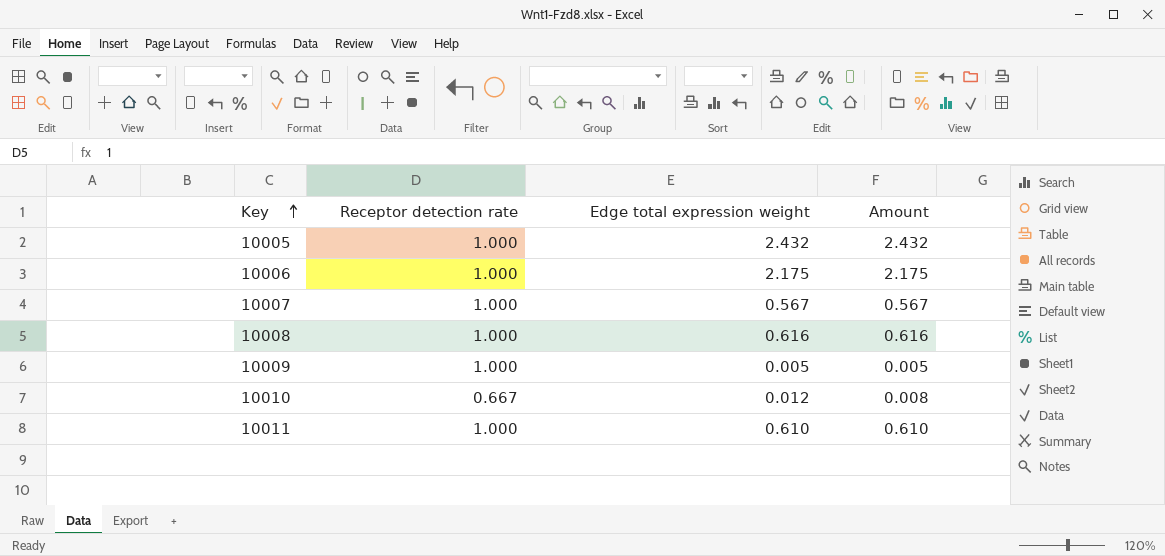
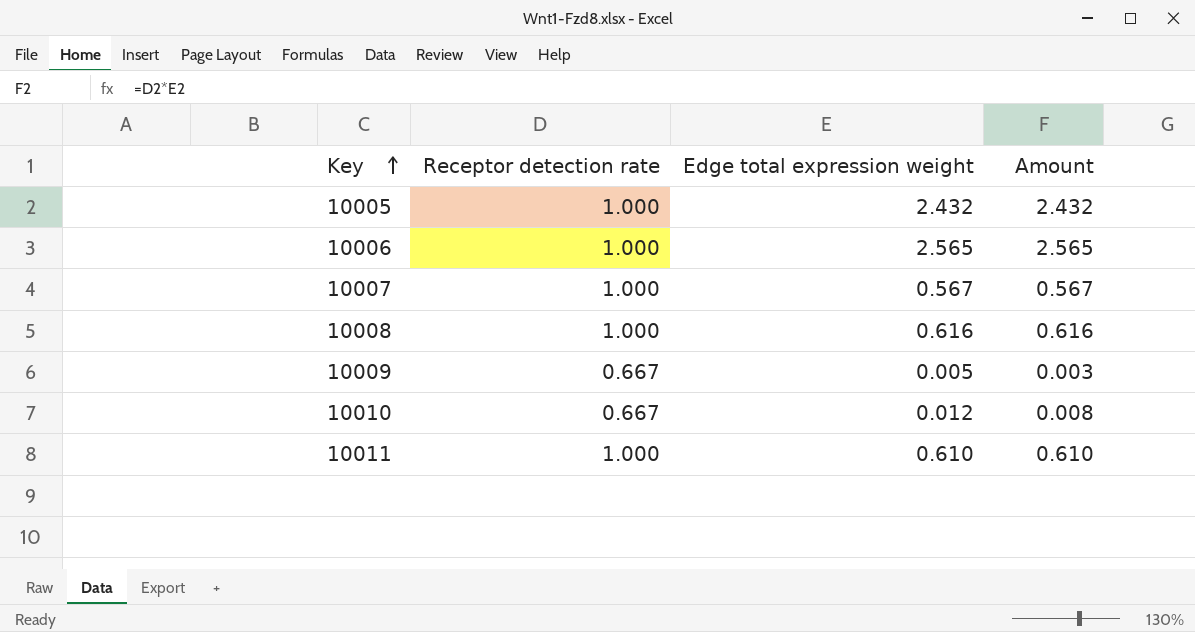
10006 | Edge total expression weight: 2.175 -> 2.565
10006 | Amount: 2.175 -> 2.565
10009 | Receptor detection rate: 1.000 -> 0.667
10009 | Amount: 0.005 -> 0.003

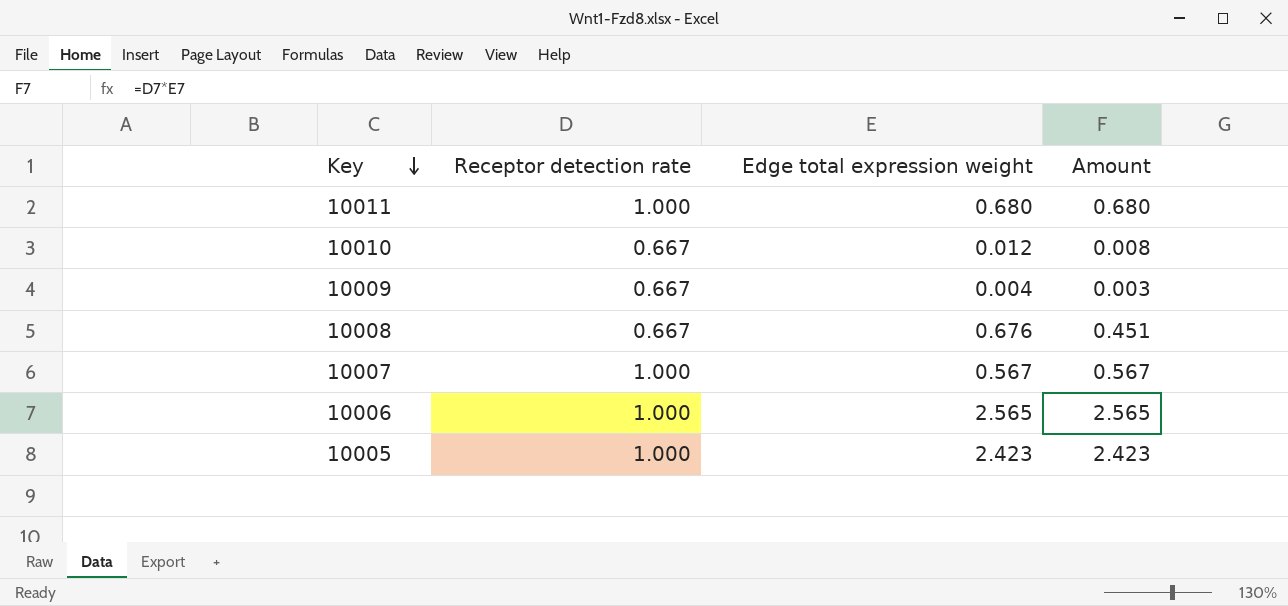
row order: Key ascending -> Key descending
10011 | Edge total expression weight: 0.610 -> 0.680
10011 | Amount: 0.610 -> 0.680
10009 | Edge total expression weight: 0.005 -> 0.004
10008 | Receptor detection rate: 1.000 -> 0.667
10008 | Edge total expression weight: 0.616 -> 0.676
10008 | Amount: 0.616 -> 0.451
10005 | Edge total expression weight: 2.432 -> 2.423
10005 | Amount: 2.432 -> 2.423

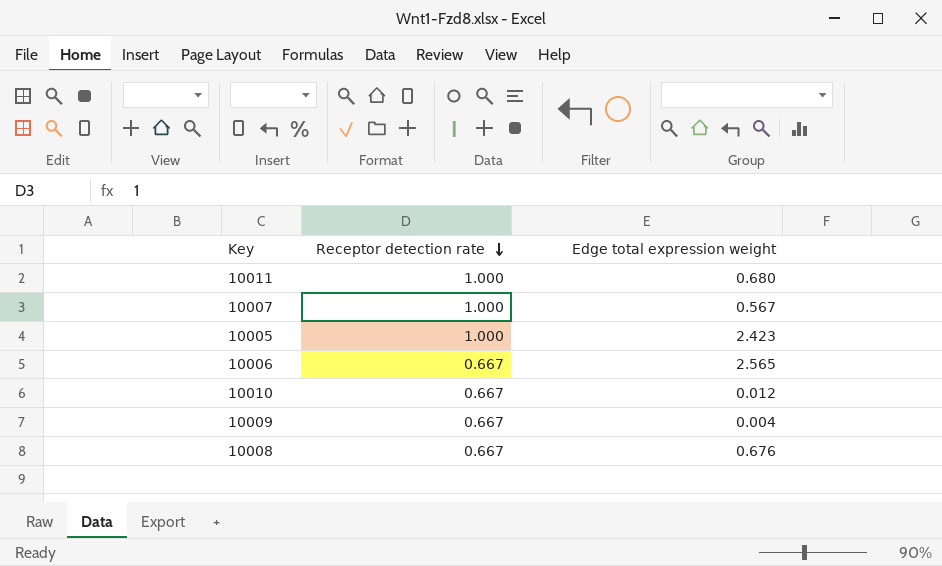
row order: Key descending -> Receptor detection rate descending
column Amount | formula: [Receptor detection rate] * [Edge total expression weight] -> none
10006 | Receptor detection rate: 1.000 -> 0.667

